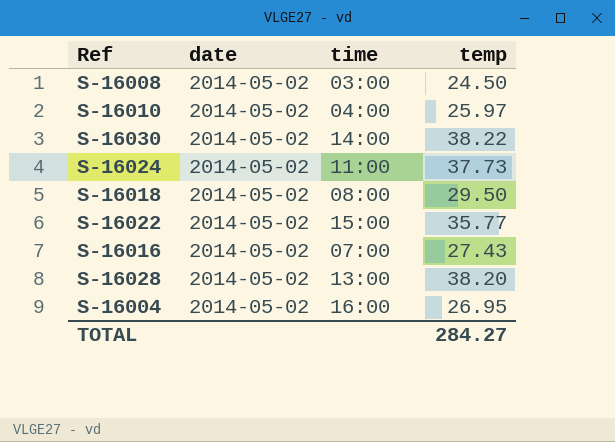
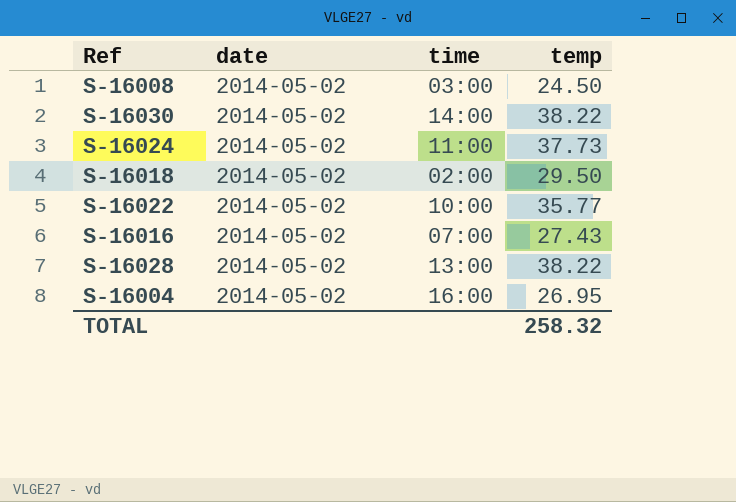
row S-16010: 2014-05-02 | 04:00 | 25.97 -> none
S-16018 | time: 08:00 -> 02:00
S-16022 | time: 15:00 -> 10:00
S-16028 | temp: 38.20 -> 38.22
TOTAL | temp: 284.27 -> 258.32

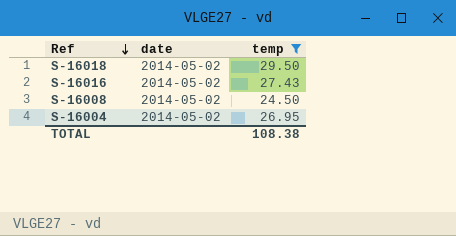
filter: none -> temp <= 29.50
row order: none -> Ref descending
column time | position: 3 -> none
TOTAL | temp: 258.32 -> 108.38

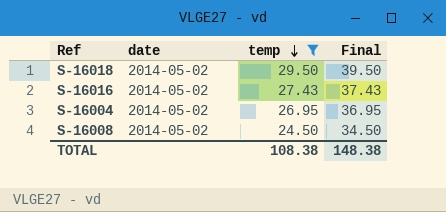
row order: Ref descending -> temp descending
column Final | formula: none -> [temp] + 10

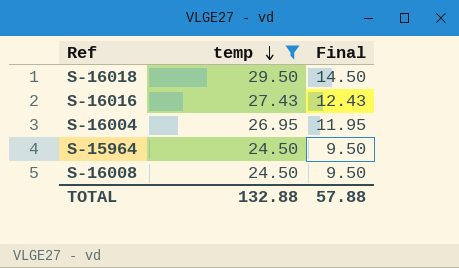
column date | position: 2 -> none
column Final | formula: [temp] + 10 -> [temp] - 15
row S-15964: none -> 24.50 | 9.50
TOTAL | temp: 108.38 -> 132.88
TOTAL | Final: 148.38 -> 57.88

